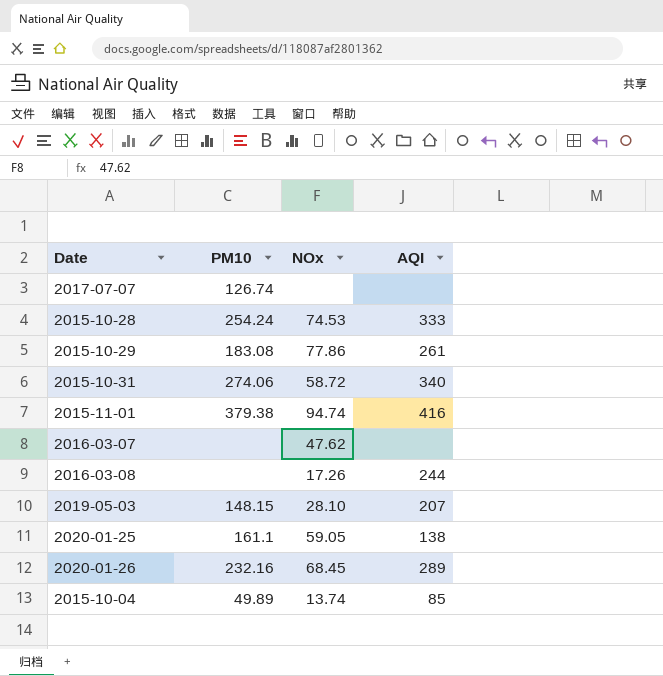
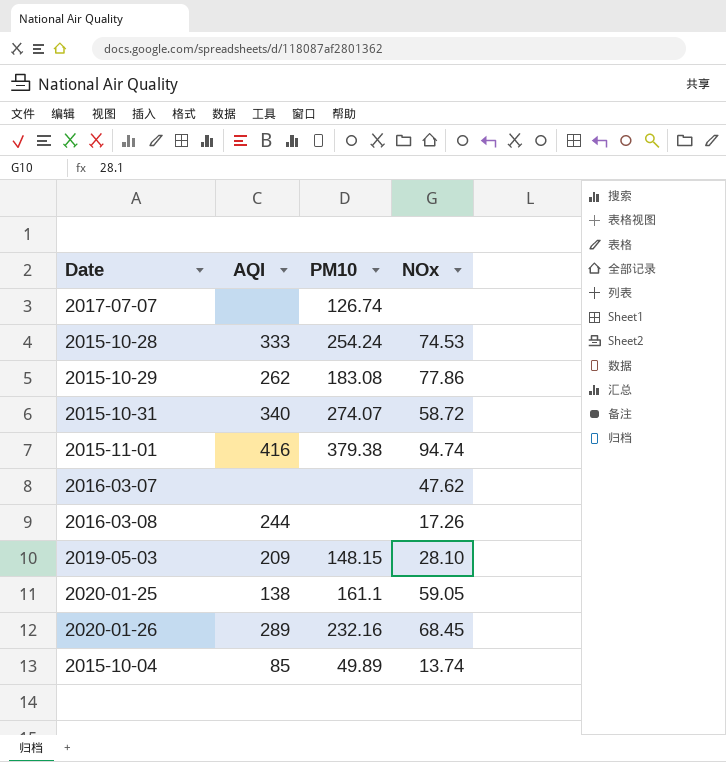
column AQI | position: 4 -> 2
2015-10-29 | AQI: 261 -> 262
2015-10-31 | PM10: 274.06 -> 274.07
2019-05-03 | AQI: 207 -> 209

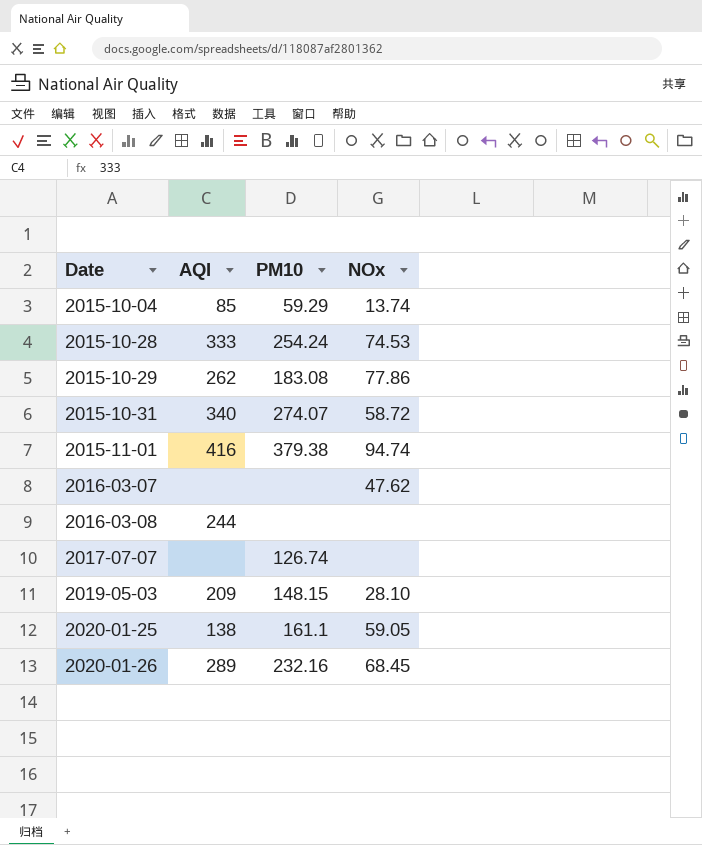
row order: none -> Date ascending
2015-10-04 | PM10: 49.89 -> 59.29
2016-03-08 | NOx: 17.26 -> none

